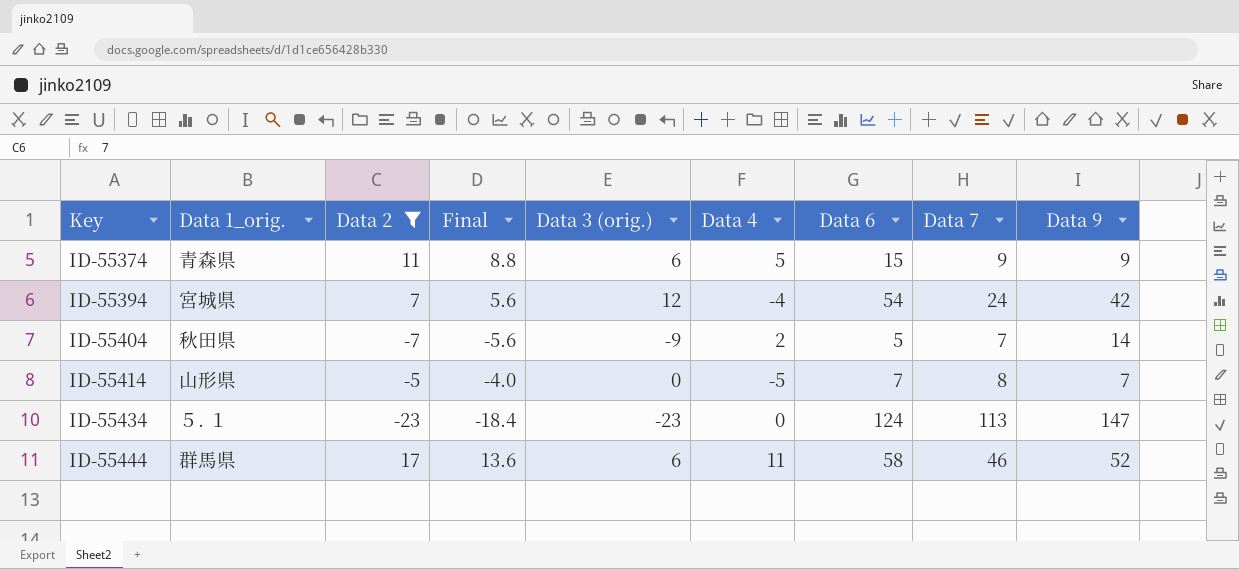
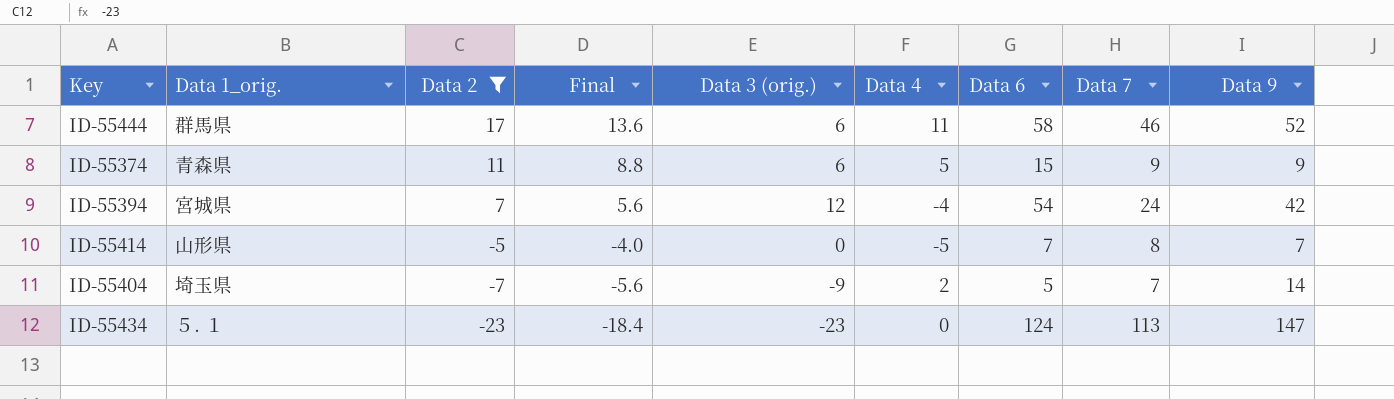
row order: Key ascending -> Data 2 descending
ID-55404 | Data 1_orig.: 秋田県 -> 埼玉県

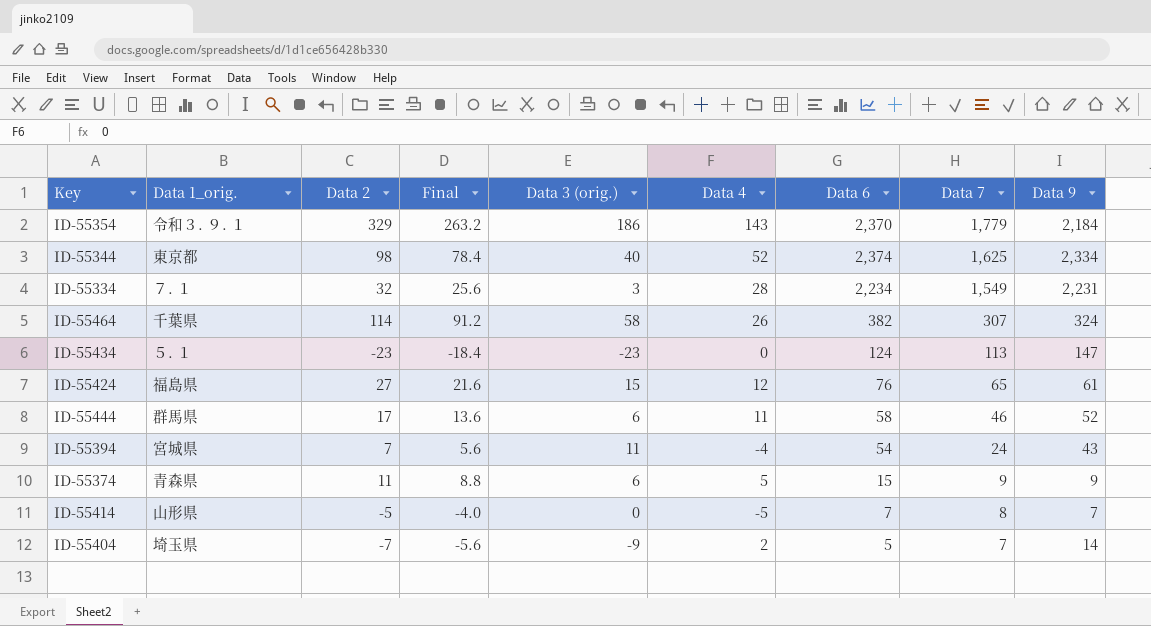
filter: Data 2 <= 17 -> none
row order: Data 2 descending -> Data 7 descending
ID-55394 | Data 3 (orig.): 12 -> 11
ID-55394 | Data 9: 42 -> 43

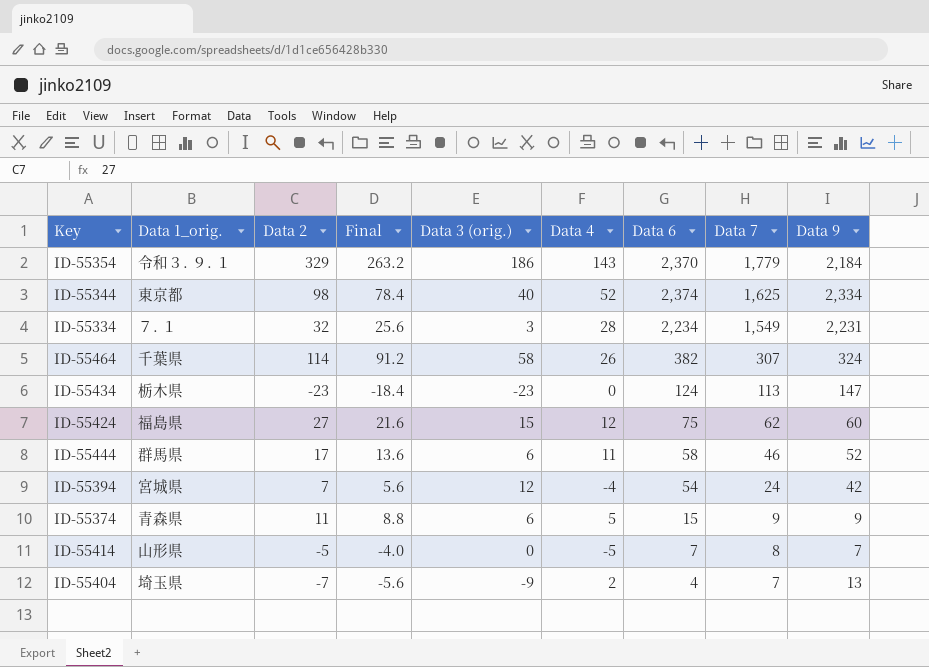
ID-55434 | Data 1_orig.: ５. １ -> 栃木県
ID-55424 | Data 6: 76 -> 75
ID-55424 | Data 7: 65 -> 62
ID-55424 | Data 9: 61 -> 60
ID-55394 | Data 3 (orig.): 11 -> 12
ID-55394 | Data 9: 43 -> 42
ID-55404 | Data 6: 5 -> 4
ID-55404 | Data 9: 14 -> 13

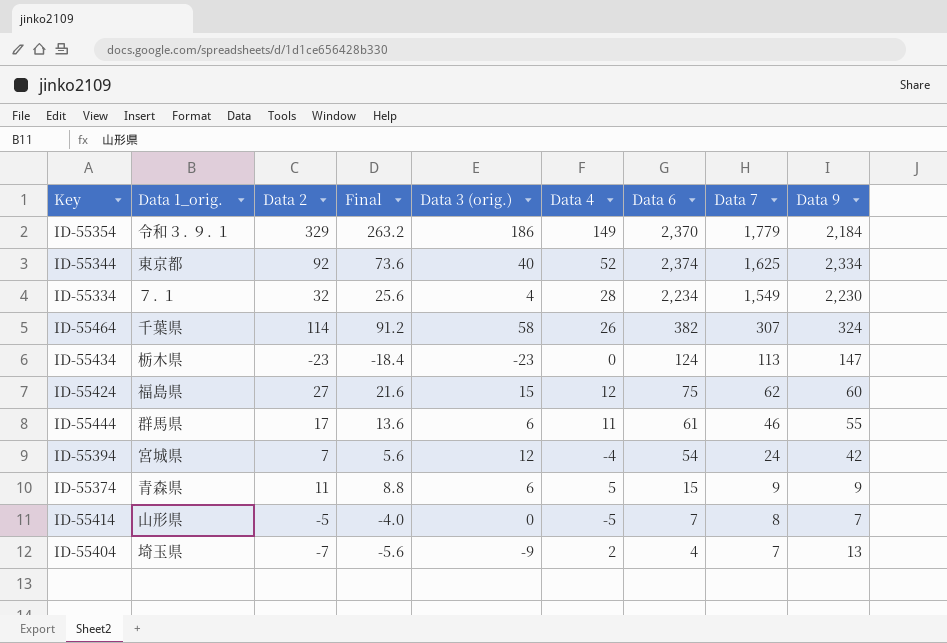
ID-55354 | Data 4: 143 -> 149
ID-55344 | Data 2: 98 -> 92
ID-55344 | Final: 78.4 -> 73.6
ID-55334 | Data 3 (orig.): 3 -> 4
ID-55334 | Data 9: 2,231 -> 2,230
ID-55444 | Data 6: 58 -> 61
ID-55444 | Data 9: 52 -> 55

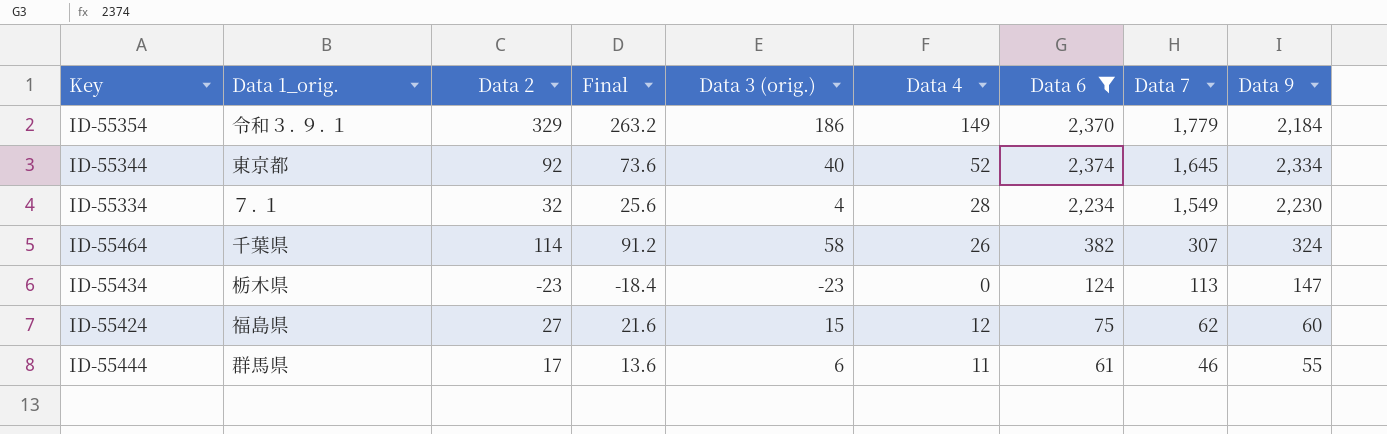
filter: none -> Data 6 >= 61
ID-55344 | Data 7: 1,625 -> 1,645

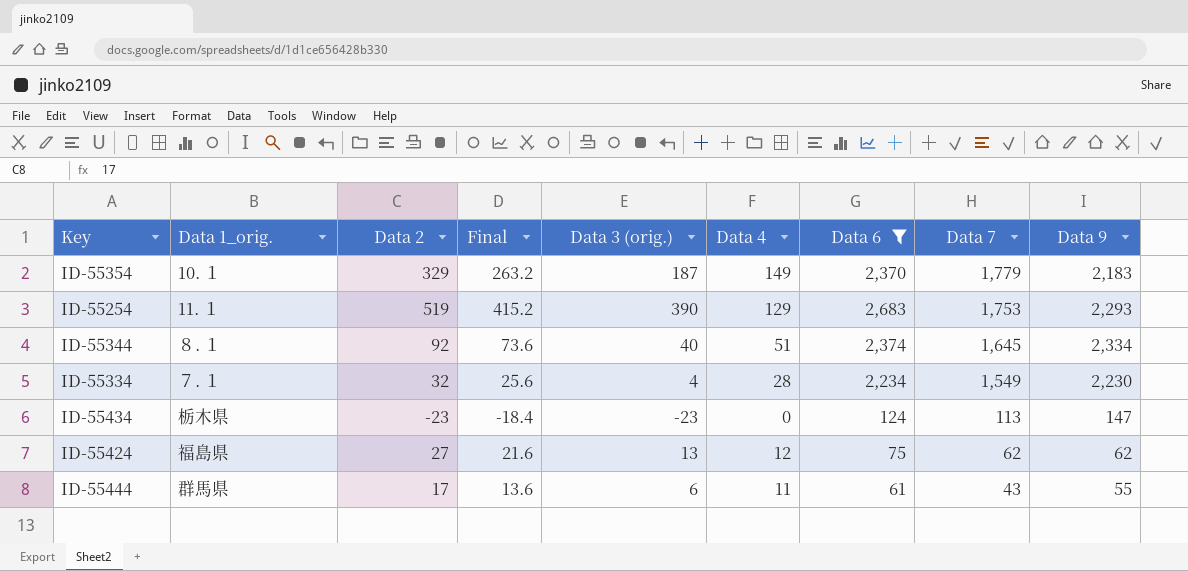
row ID-55464: 千葉県 | 114 | 91.2 | 58 | 26 | 382 | 307 | 324 -> none
ID-55354 | Data 1_orig.: 令和３. ９. １ -> 10. １
ID-55354 | Data 3 (orig.): 186 -> 187
ID-55354 | Data 9: 2,184 -> 2,183
row ID-55254: none -> 11. １ | 519 | 415.2 | 390 | 129 | 2,683 | 1,753 | 2,293
ID-55344 | Data 1_orig.: 東京都 -> ８. １
ID-55344 | Data 4: 52 -> 51
ID-55424 | Data 3 (orig.): 15 -> 13
ID-55424 | Data 9: 60 -> 62
ID-55444 | Data 7: 46 -> 43

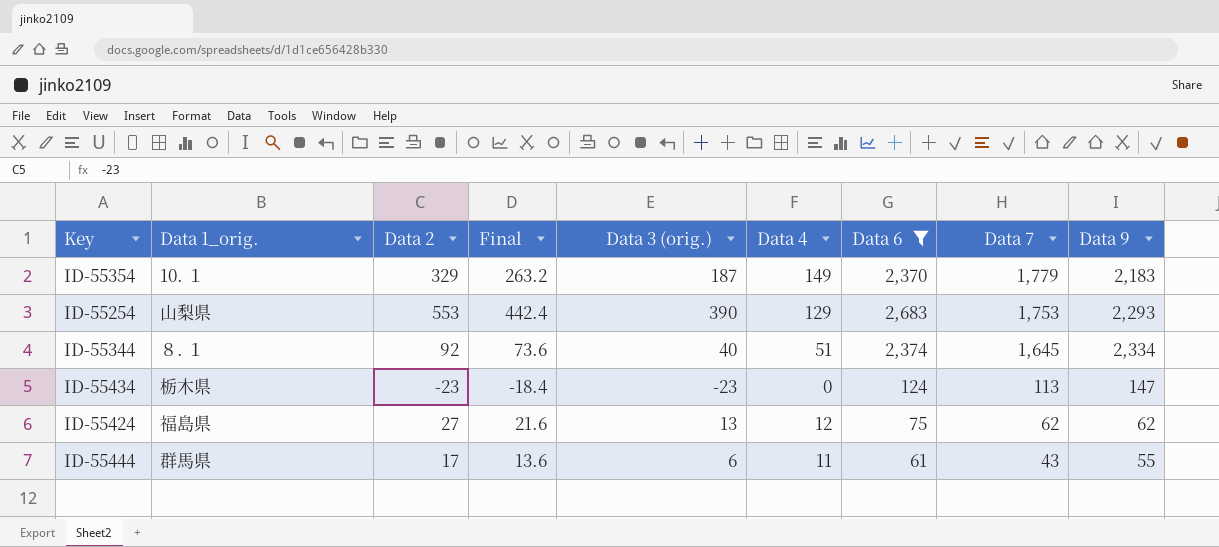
row ID-55334: ７. １ | 32 | 25.6 | 4 | 28 | 2,234 | 1,549 | 2,230 -> none
ID-55254 | Data 1_orig.: 11. １ -> 山梨県
ID-55254 | Data 2: 519 -> 553
ID-55254 | Final: 415.2 -> 442.4

